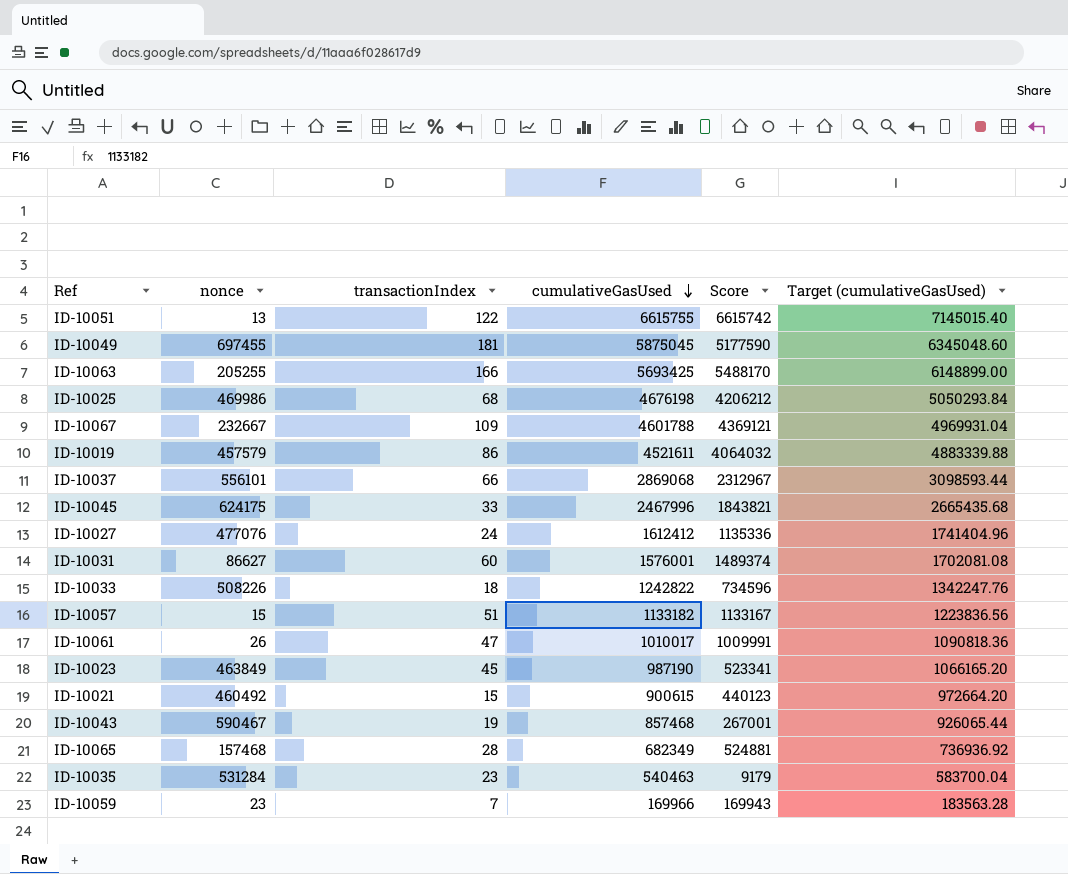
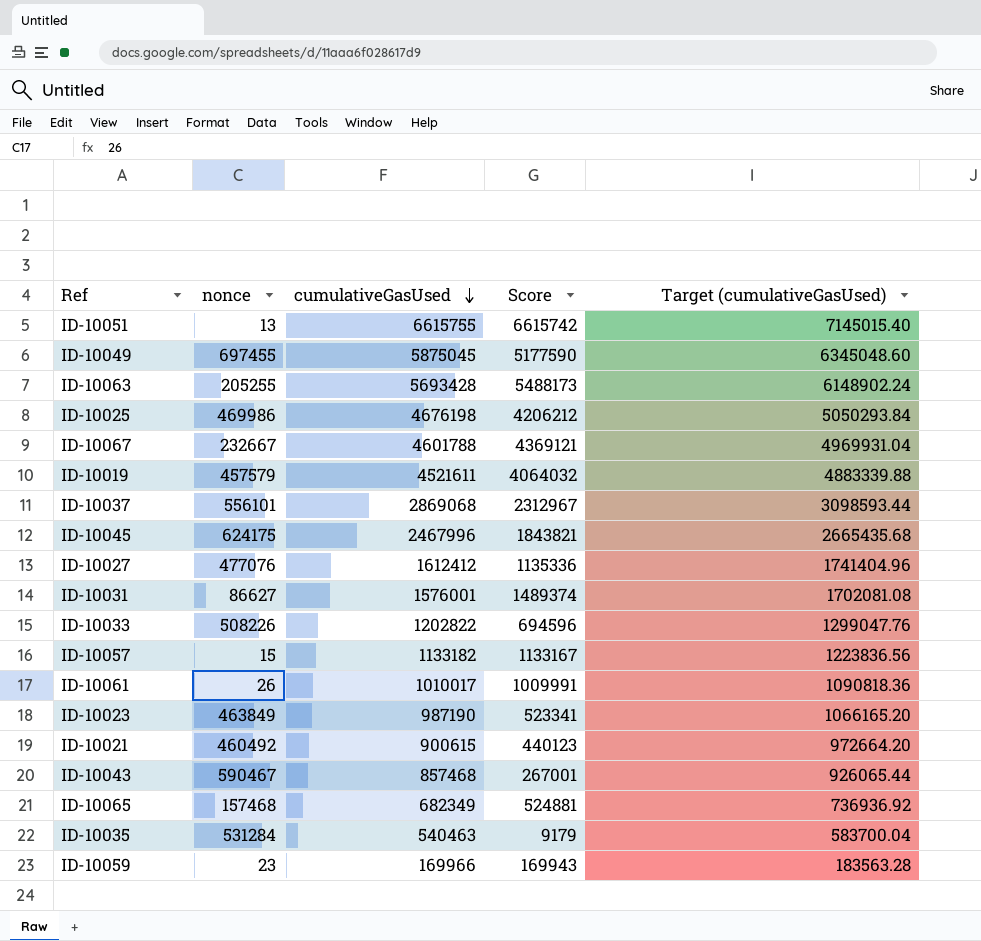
column transactionIndex | position: 3 -> none
ID-10063 | cumulativeGasUsed: 5693425 -> 5693428
ID-10063 | Score: 5488170 -> 5488173
ID-10063 | Target (cumulativeGasUsed): 6148899.00 -> 6148902.24
ID-10033 | cumulativeGasUsed: 1242822 -> 1202822
ID-10033 | Score: 734596 -> 694596
ID-10033 | Target (cumulativeGasUsed): 1342247.76 -> 1299047.76

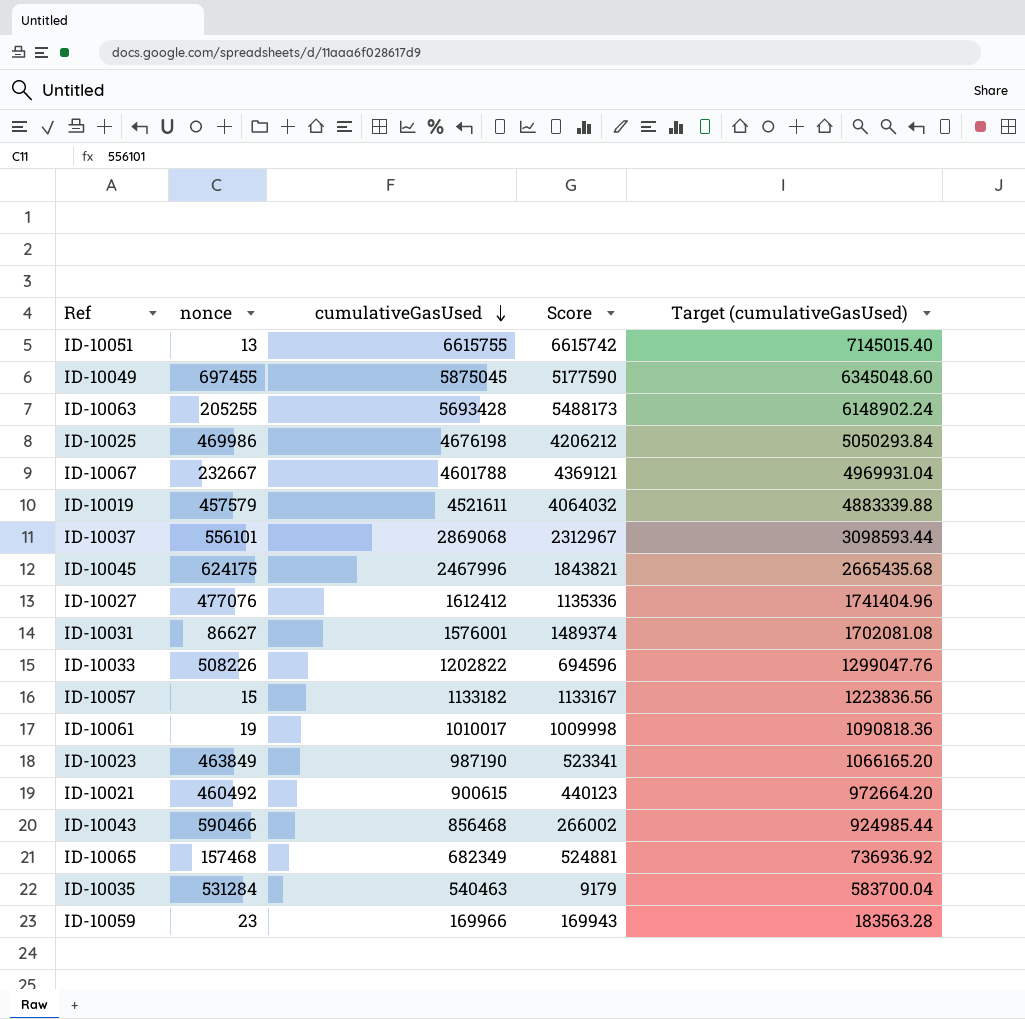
ID-10061 | nonce: 26 -> 19
ID-10061 | Score: 1009991 -> 1009998
ID-10043 | nonce: 590467 -> 590466
ID-10043 | cumulativeGasUsed: 857468 -> 856468
ID-10043 | Score: 267001 -> 266002
ID-10043 | Target (cumulativeGasUsed): 926065.44 -> 924985.44

